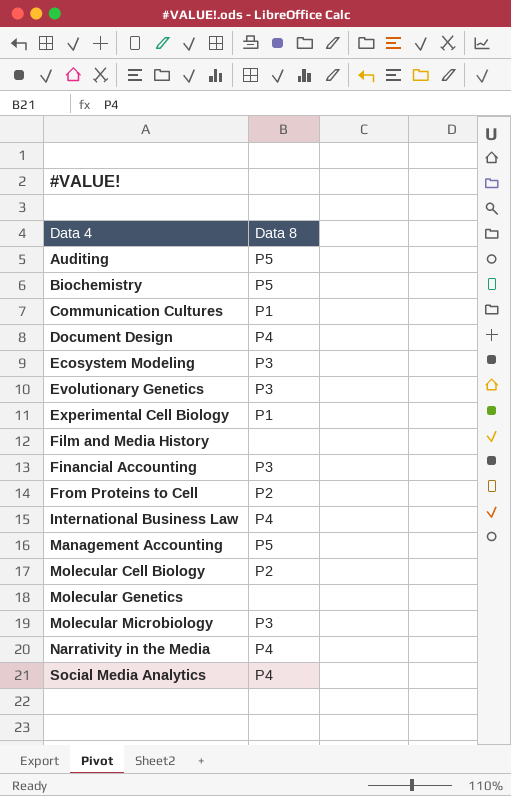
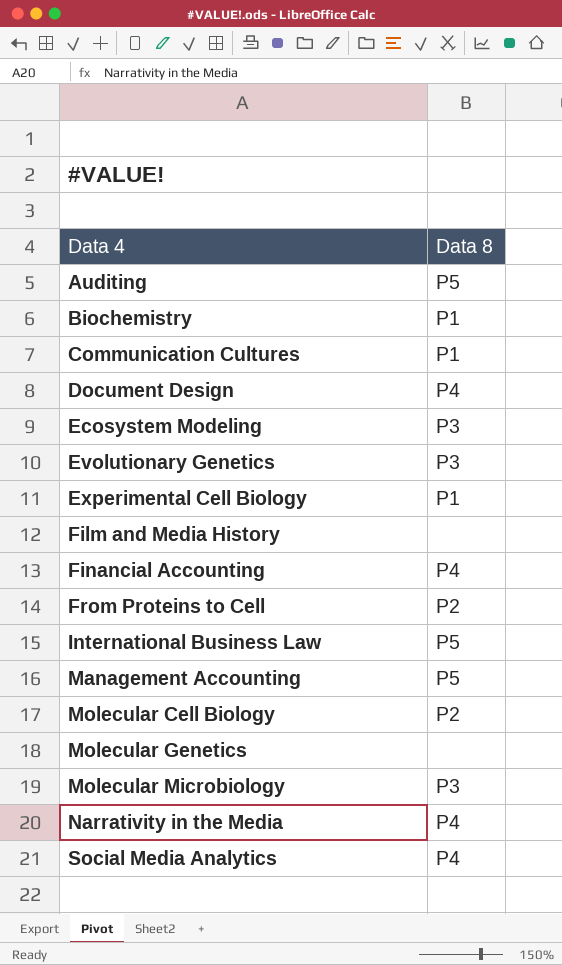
Biochemistry | Data 8: P5 -> P1
Financial Accounting | Data 8: P3 -> P4
International Business Law | Data 8: P4 -> P5

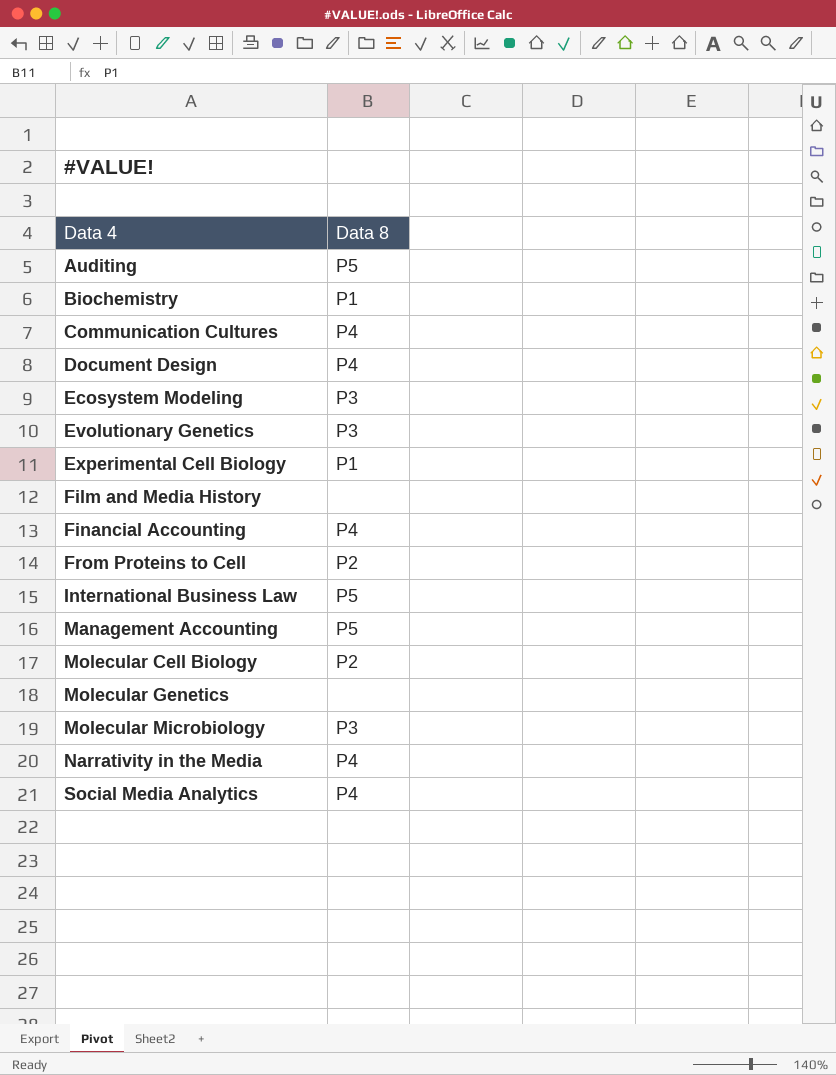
Communication Cultures | Data 8: P1 -> P4

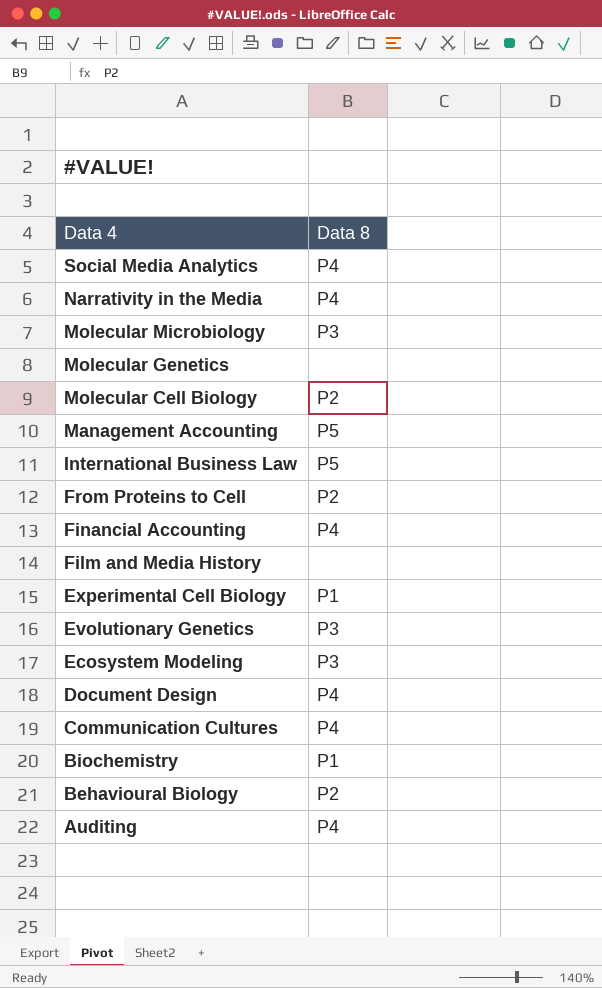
row order: Data 4 ascending -> Data 4 descending
row Behavioural Biology: none -> P2
Auditing | Data 8: P5 -> P4

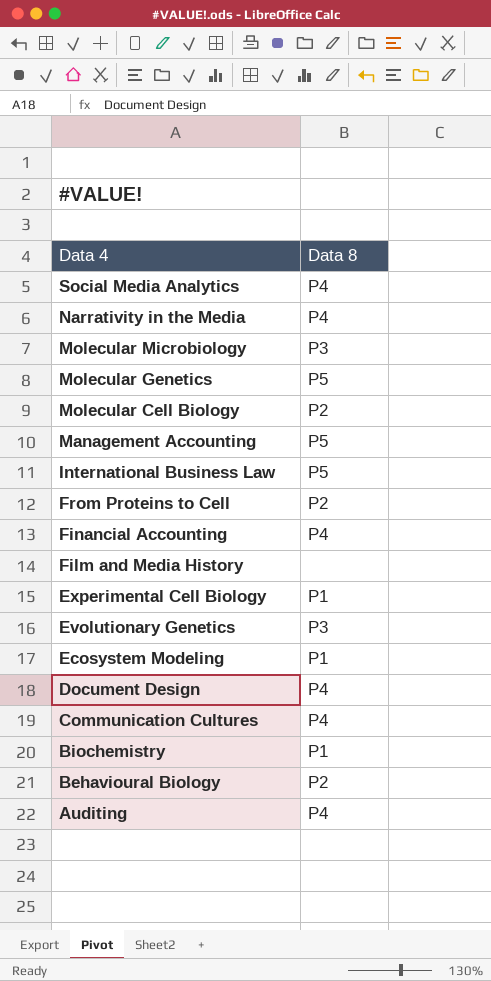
Molecular Genetics | Data 8: none -> P5
Ecosystem Modeling | Data 8: P3 -> P1

